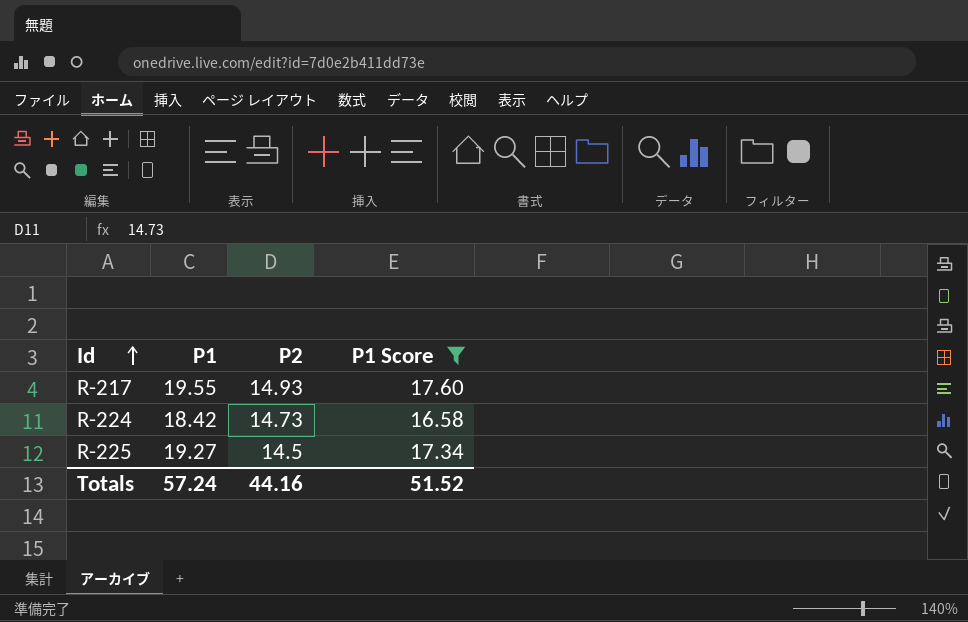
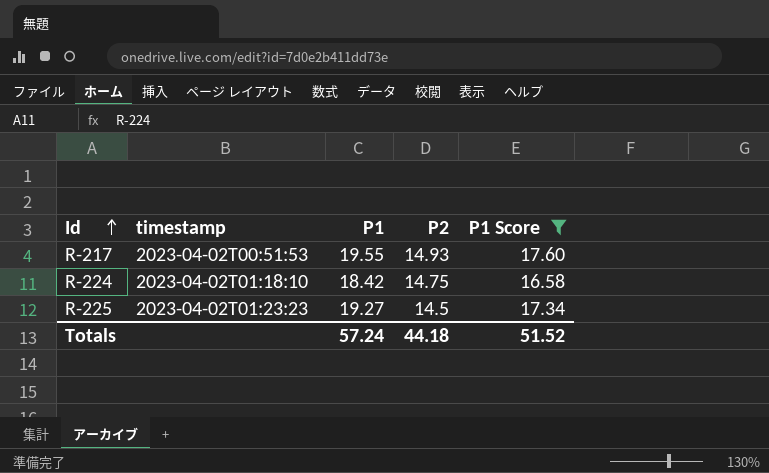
column timestamp | position: none -> 2
R-224 | P2: 14.73 -> 14.75
Totals | P2: 44.16 -> 44.18

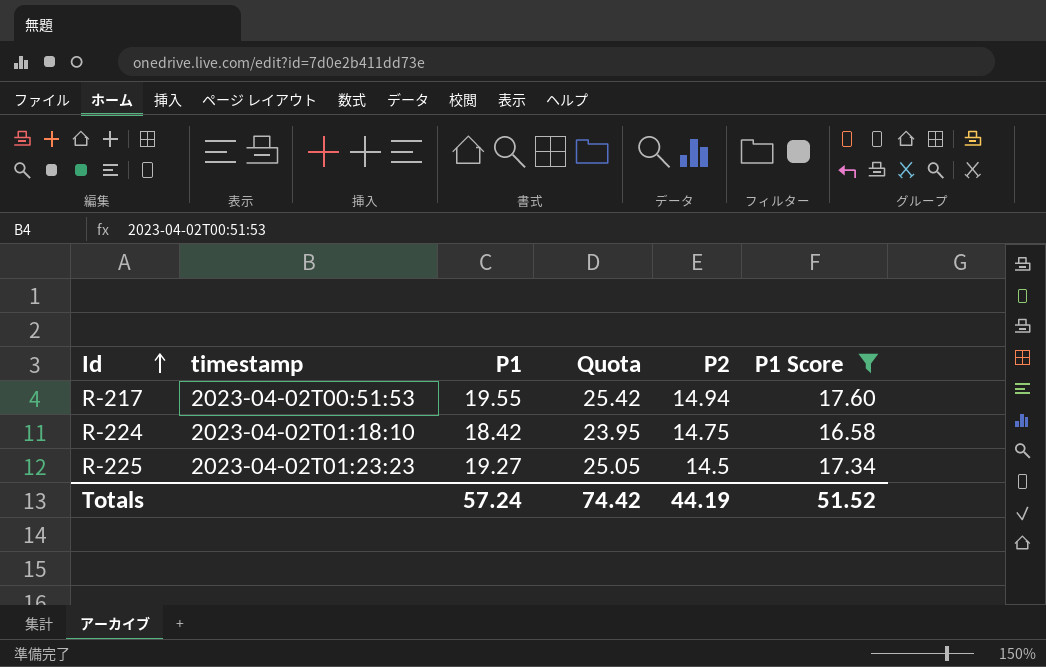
column Quota | formula: none -> [P1] * 1.3
R-217 | P2: 14.93 -> 14.94
Totals | P2: 44.18 -> 44.19

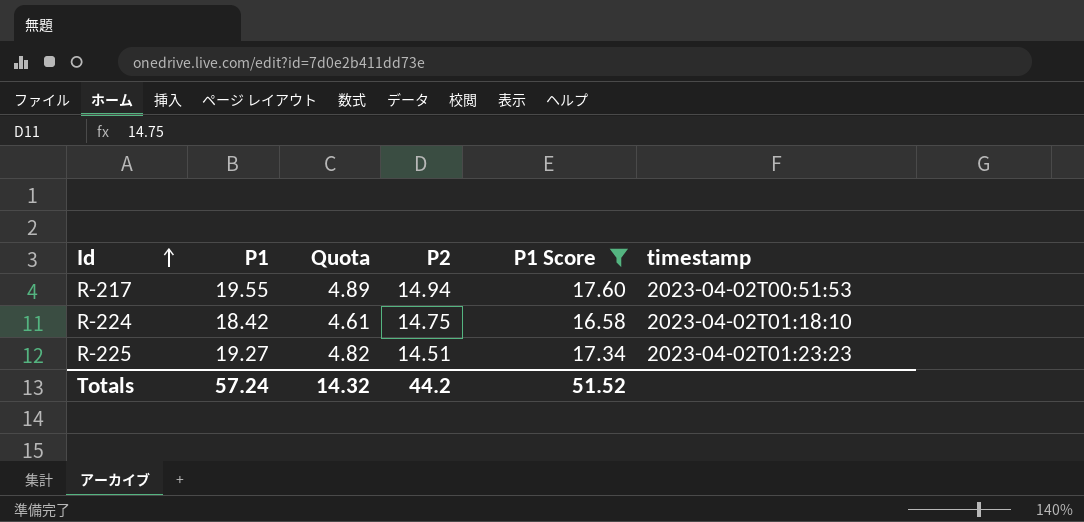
column Quota | formula: [P1] * 1.3 -> [P1] * 0.25
column timestamp | position: 2 -> 6
R-225 | P2: 14.5 -> 14.51
Totals | Quota: 74.42 -> 14.32
Totals | P2: 44.19 -> 44.2

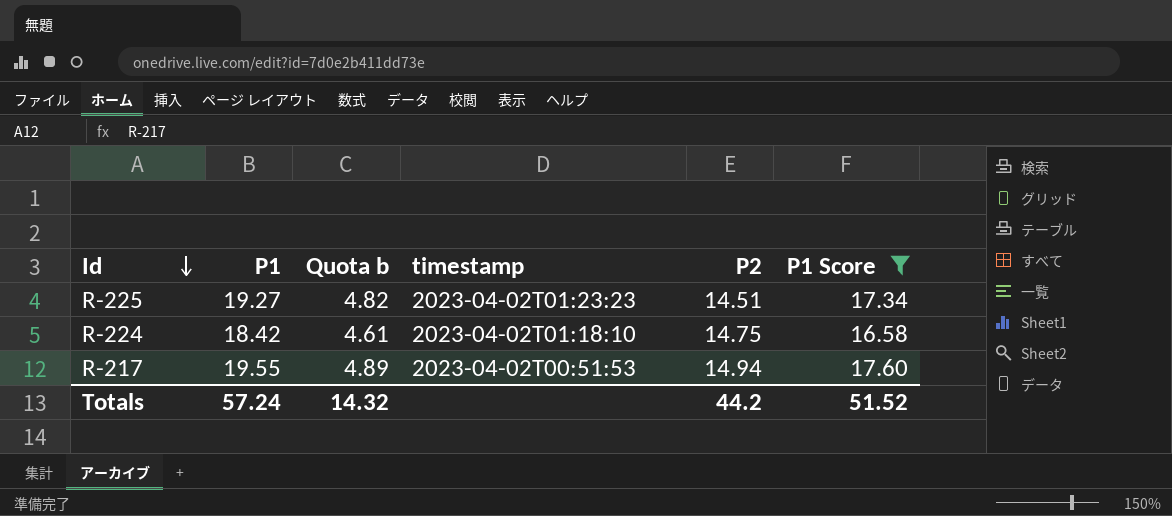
row order: Id ascending -> Id descending
column name: Quota -> Quota b
column timestamp | position: 6 -> 4

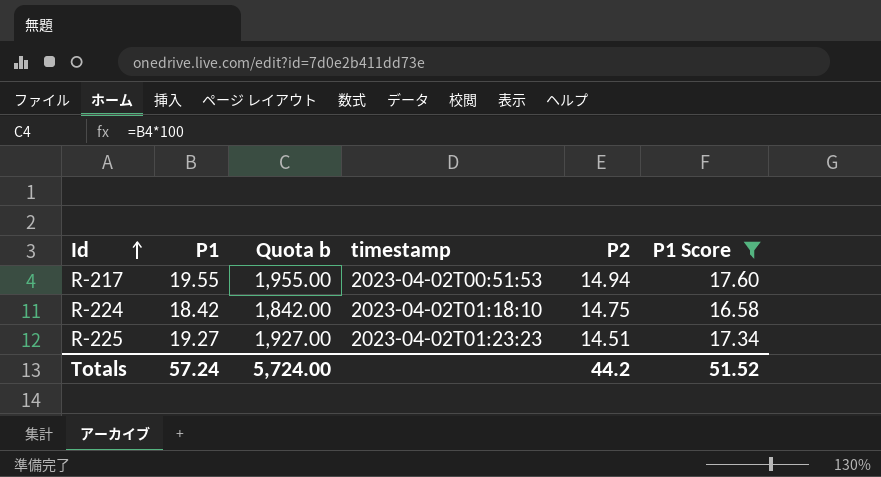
row order: Id descending -> Id ascending
column Quota b | formula: [P1] * 0.25 -> [P1] * 100
Totals | Quota b: 14.32 -> 5,724.00

